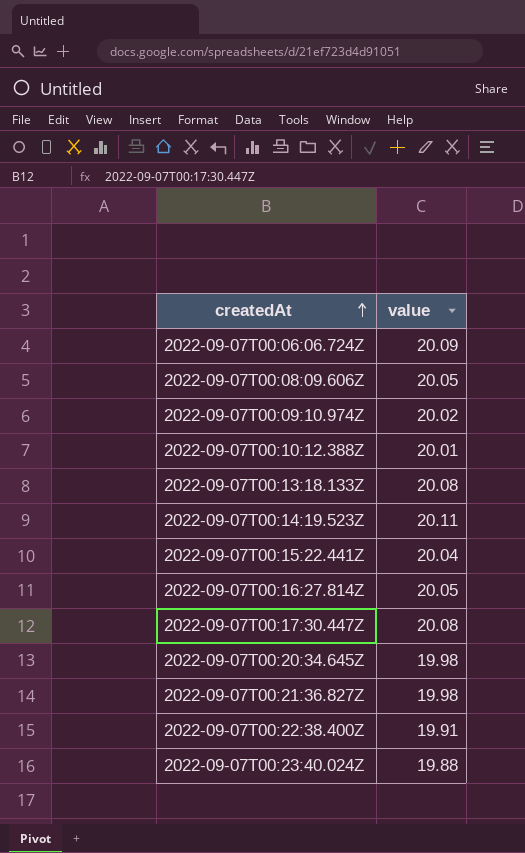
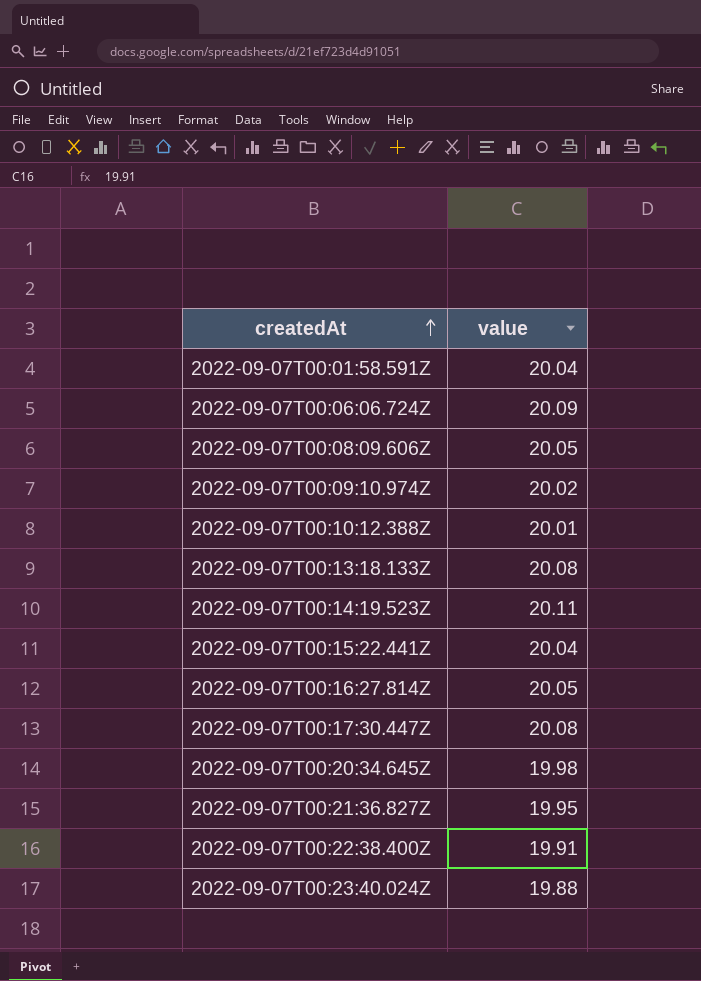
row 2022-09-07T00:01:58.591Z: none -> 20.04
2022-09-07T00:21:36.827Z | value: 19.98 -> 19.95

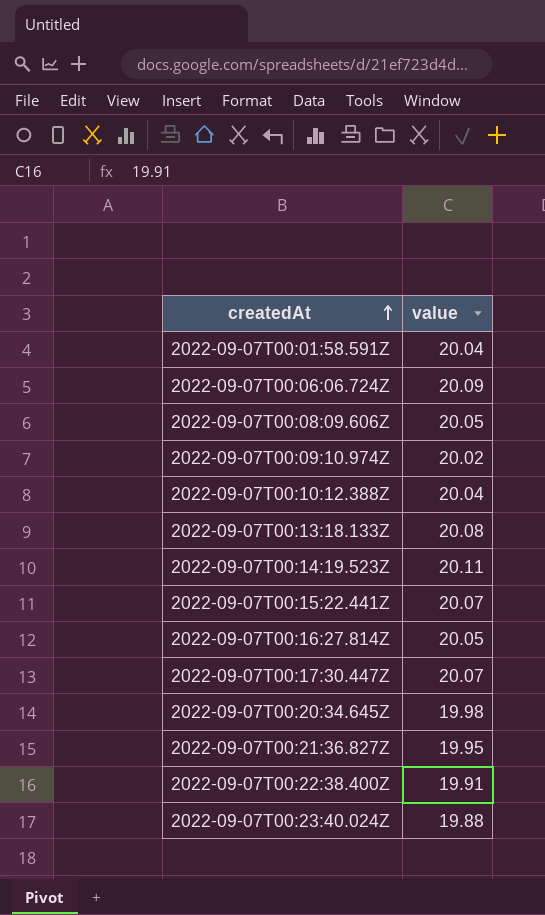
2022-09-07T00:10:12.388Z | value: 20.01 -> 20.04
2022-09-07T00:15:22.441Z | value: 20.04 -> 20.07
2022-09-07T00:17:30.447Z | value: 20.08 -> 20.07

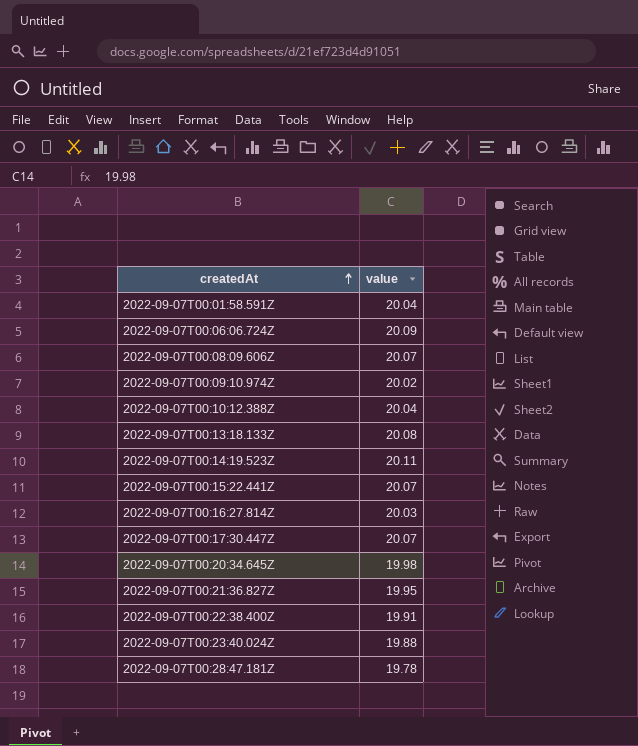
2022-09-07T00:08:09.606Z | value: 20.05 -> 20.07
2022-09-07T00:16:27.814Z | value: 20.05 -> 20.03
row 2022-09-07T00:28:47.181Z: none -> 19.78

